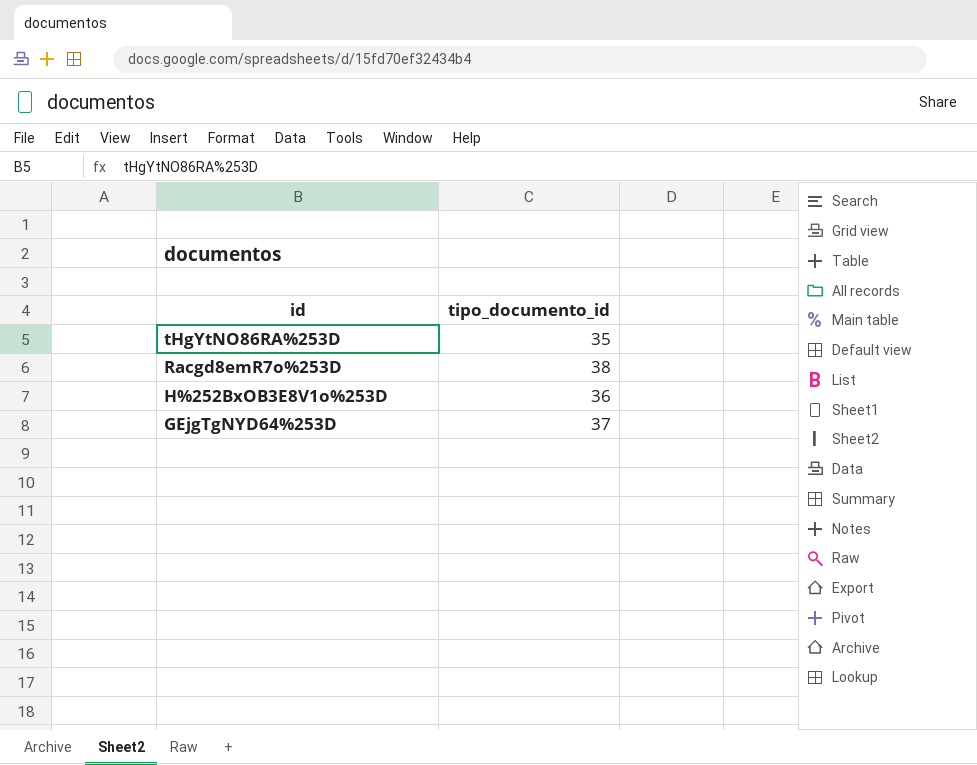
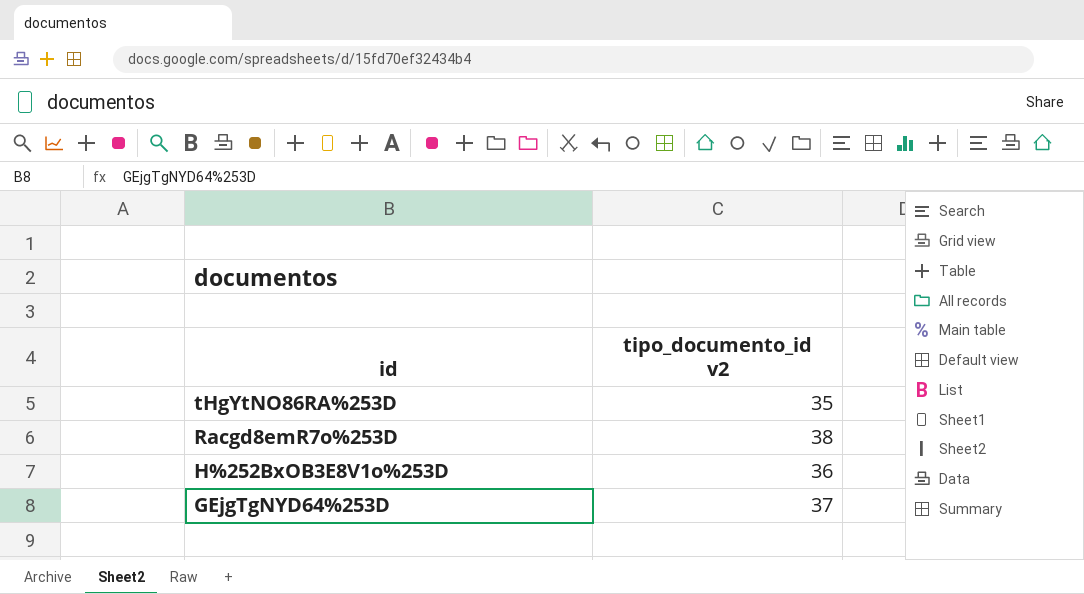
column name: tipo_documento_id -> tipo_documento_id v2

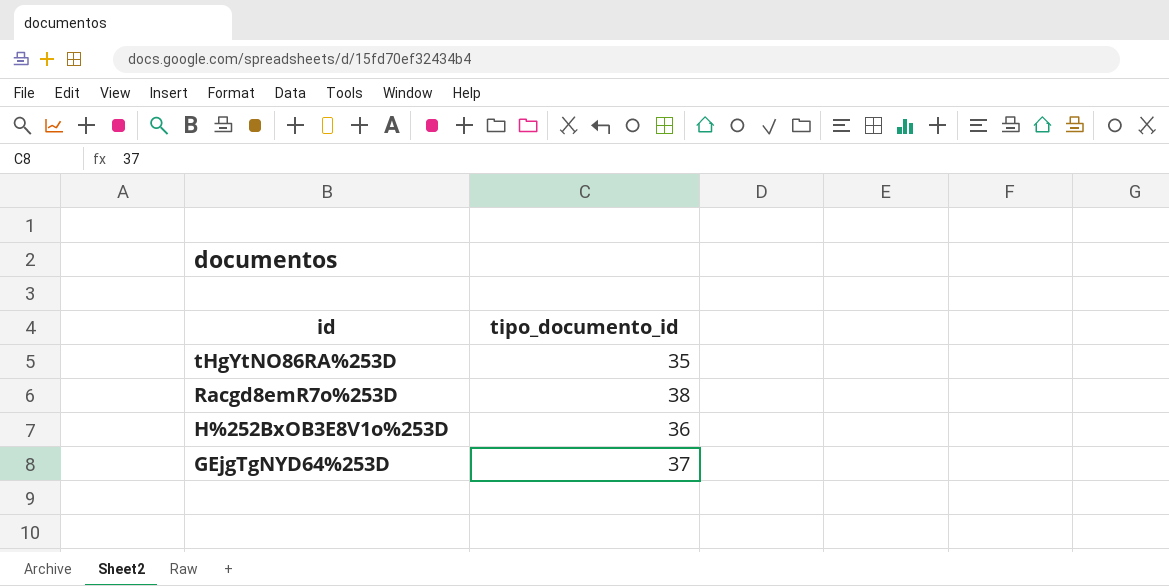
column name: tipo_documento_id v2 -> tipo_documento_id

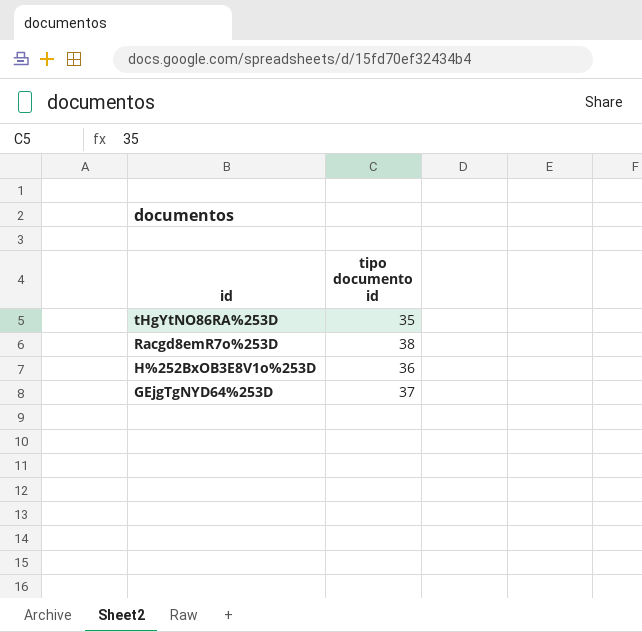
column name: tipo_documento_id -> tipo documento id

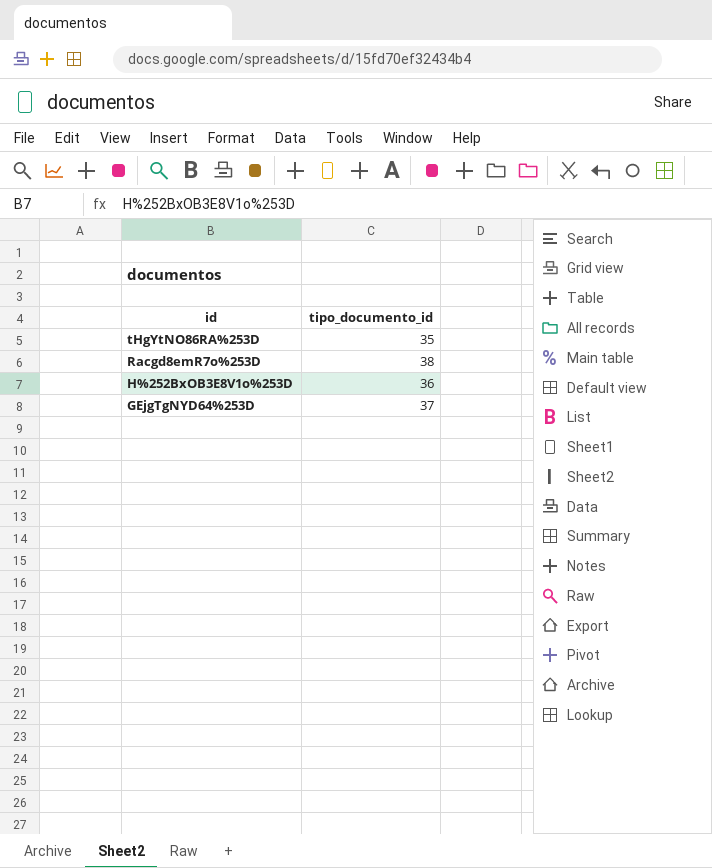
column name: tipo documento id -> tipo_documento_id

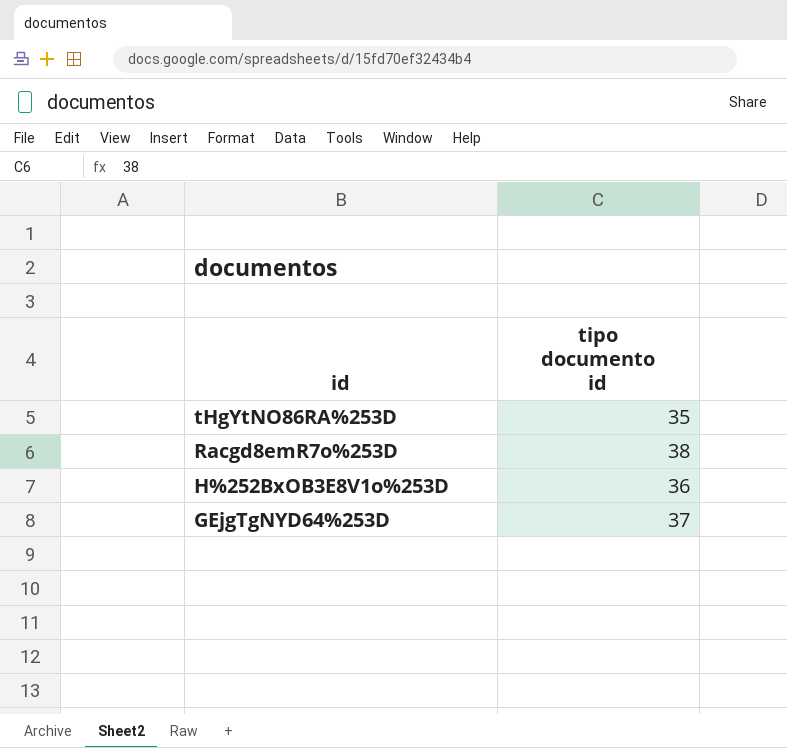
column name: tipo_documento_id -> tipo documento id

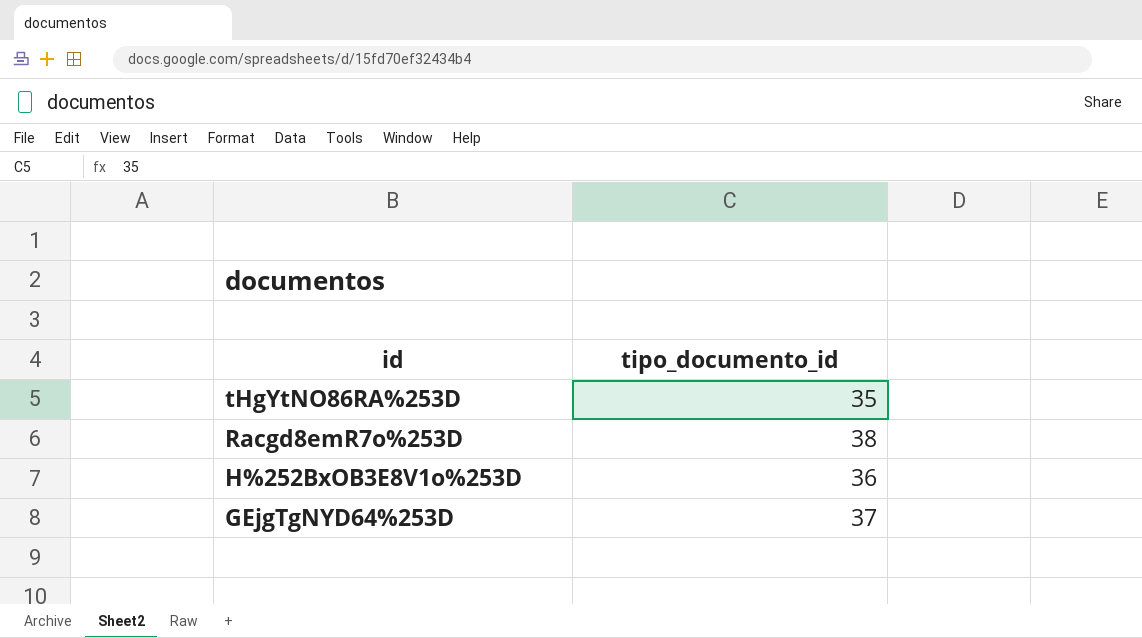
column name: tipo documento id -> tipo_documento_id

